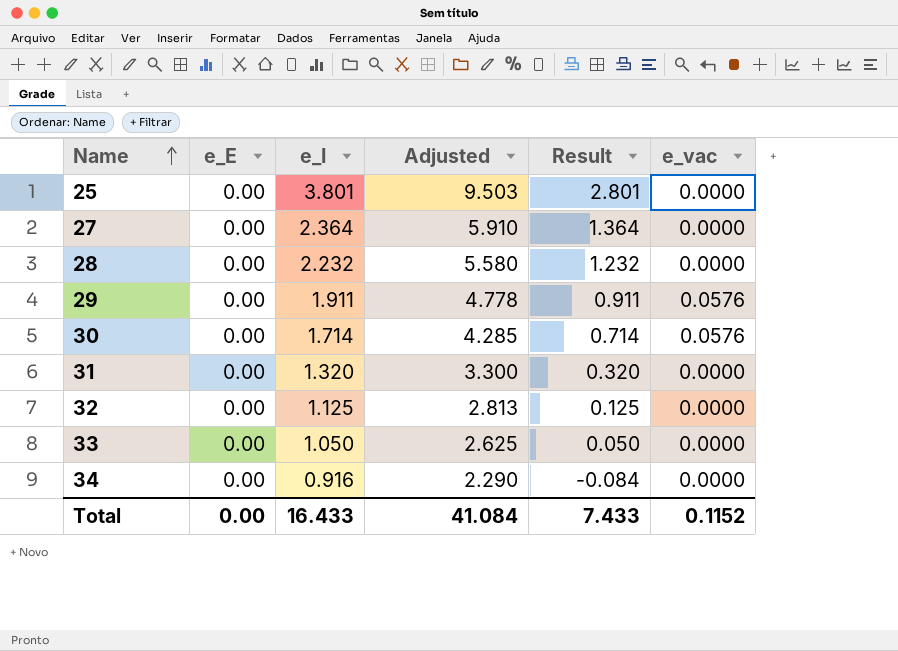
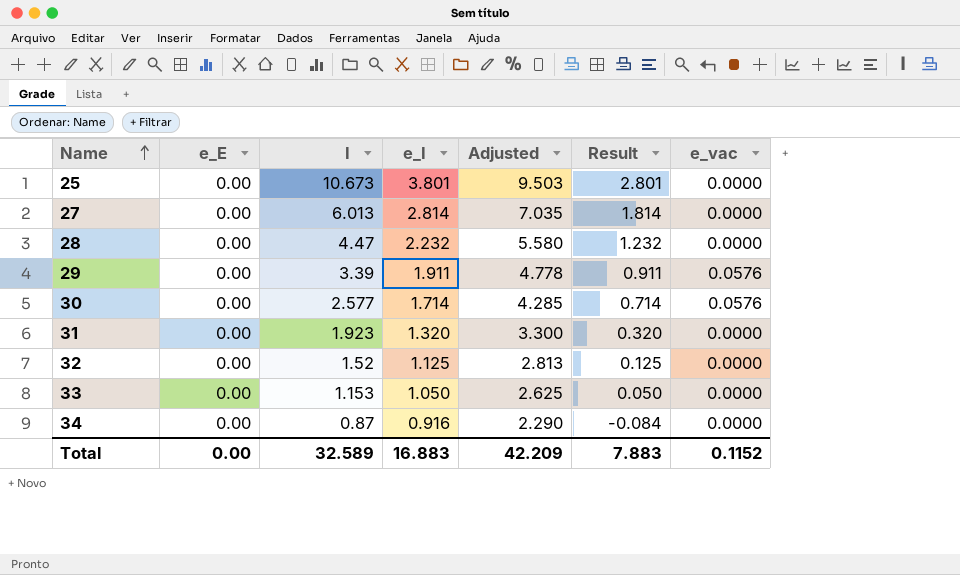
column I | position: none -> 3
27 | e_I: 2.364 -> 2.814
27 | Adjusted: 5.910 -> 7.035
27 | Result: 1.364 -> 1.814
Total | e_I: 16.433 -> 16.883
Total | Adjusted: 41.084 -> 42.209
Total | Result: 7.433 -> 7.883

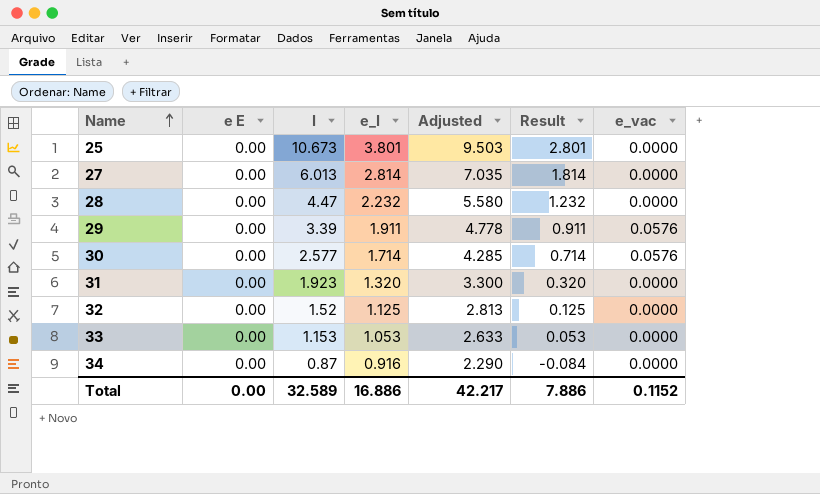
column name: e_E -> e E
33 | e_I: 1.050 -> 1.053
33 | Adjusted: 2.625 -> 2.633
33 | Result: 0.050 -> 0.053
Total | e_I: 16.883 -> 16.886
Total | Adjusted: 42.209 -> 42.217
Total | Result: 7.883 -> 7.886

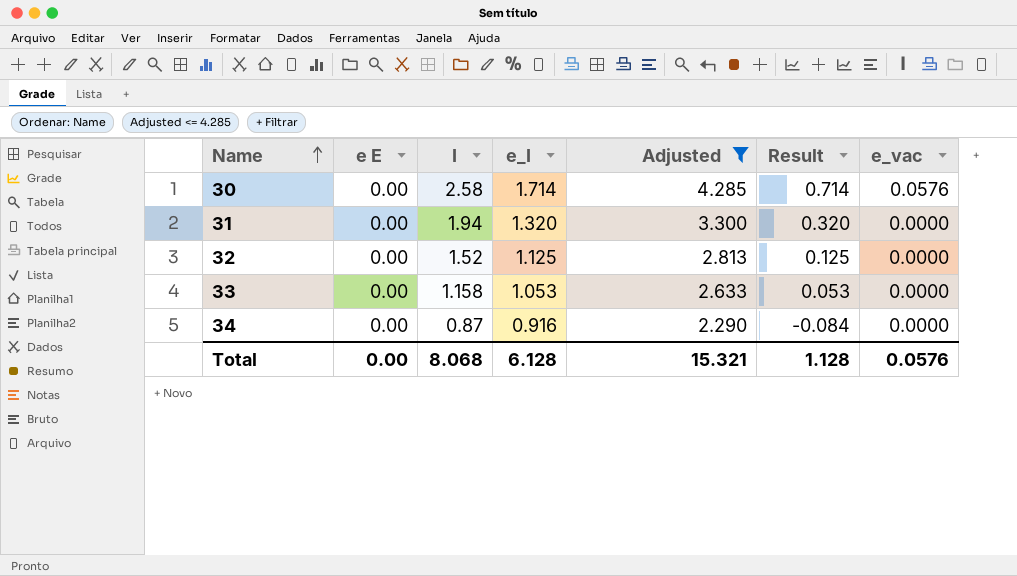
filter: none -> Adjusted <= 4.285
30 | I: 2.577 -> 2.58
31 | I: 1.923 -> 1.94
33 | I: 1.153 -> 1.158
Total | I: 32.589 -> 8.068
Total | e_I: 16.886 -> 6.128
Total | Adjusted: 42.217 -> 15.321
Total | Result: 7.886 -> 1.128
Total | e_vac: 0.1152 -> 0.0576

